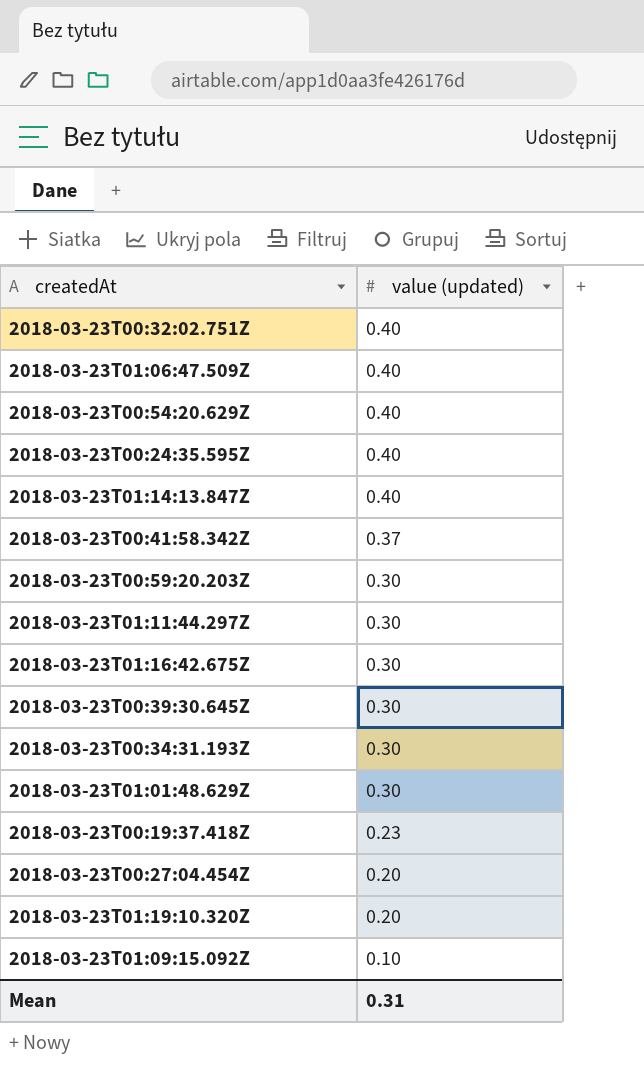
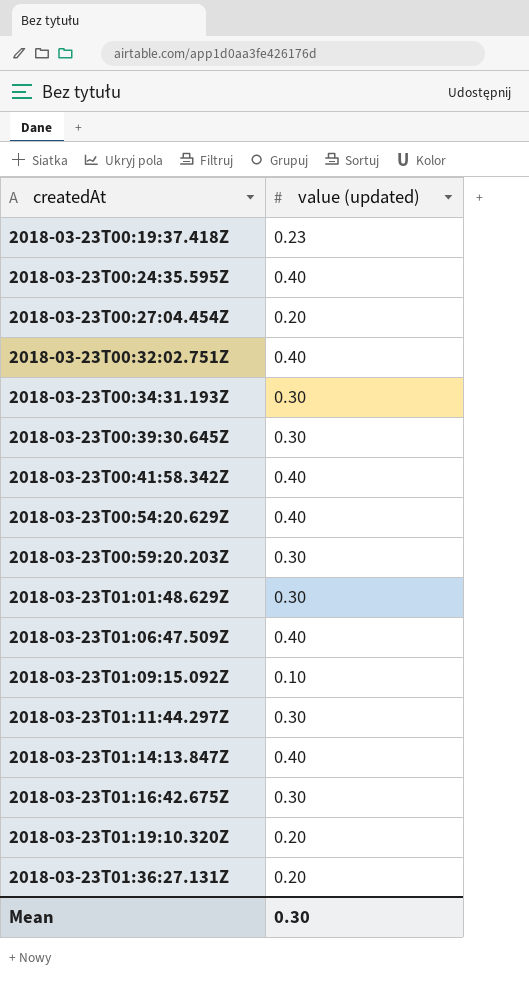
row order: value (updated) descending -> createdAt ascending
2018-03-23T00:41:58.342Z | value (updated): 0.37 -> 0.40
row 2018-03-23T01:36:27.131Z: none -> 0.20
Mean | value (updated): 0.31 -> 0.30

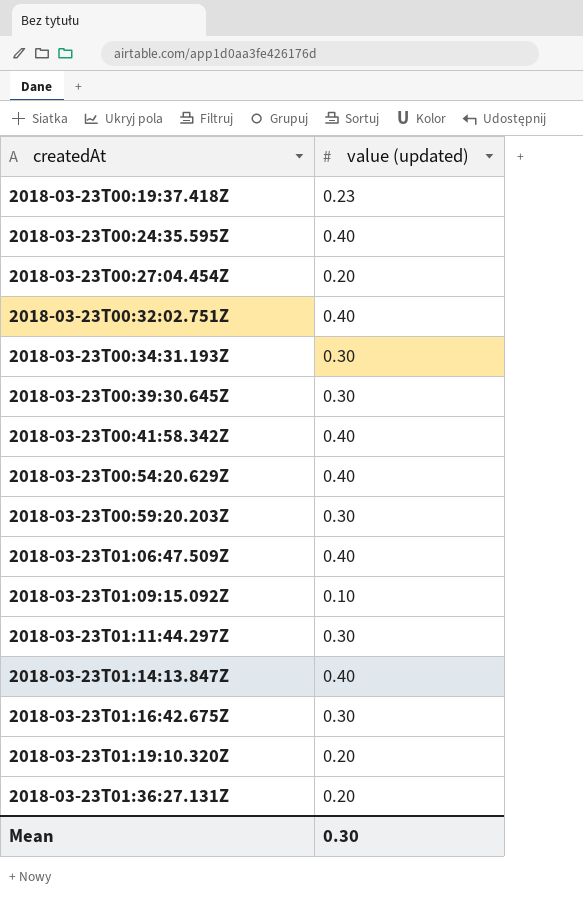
row 2018-03-23T01:01:48.629Z: 0.30 -> none

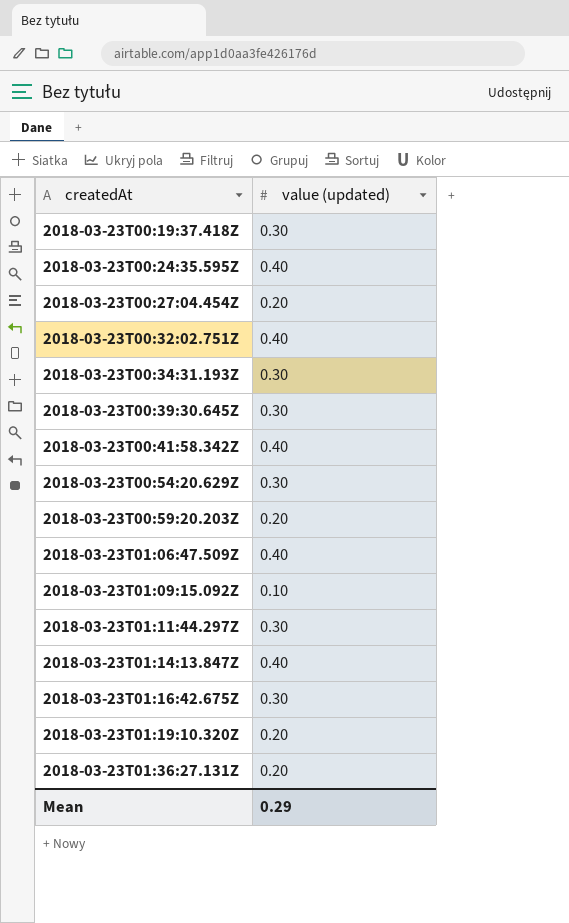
2018-03-23T00:19:37.418Z | value (updated): 0.23 -> 0.30
2018-03-23T00:54:20.629Z | value (updated): 0.40 -> 0.30
2018-03-23T00:59:20.203Z | value (updated): 0.30 -> 0.20
Mean | value (updated): 0.30 -> 0.29

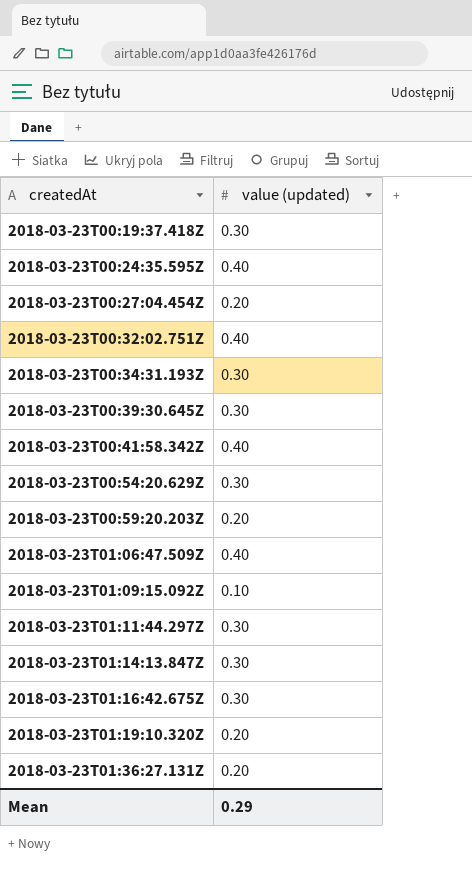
2018-03-23T01:14:13.847Z | value (updated): 0.40 -> 0.30

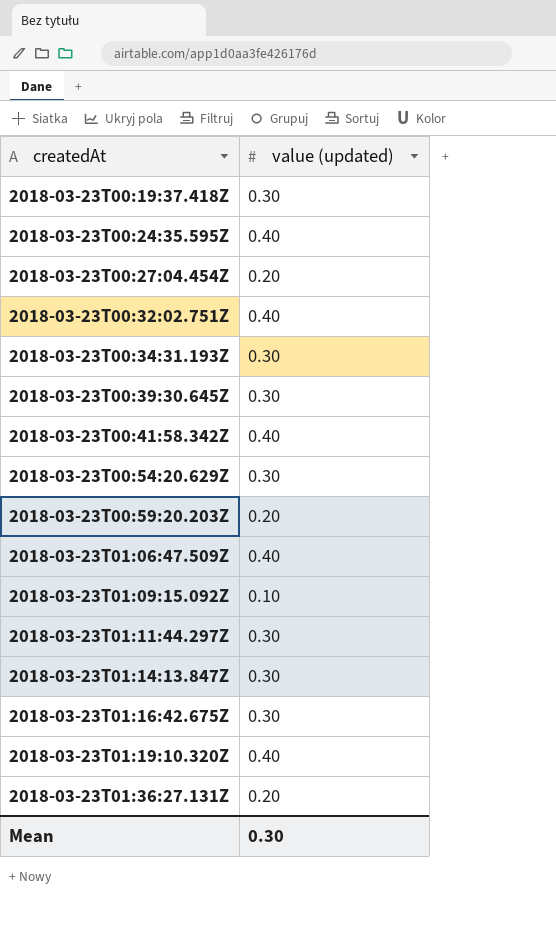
2018-03-23T01:19:10.320Z | value (updated): 0.20 -> 0.40
Mean | value (updated): 0.29 -> 0.30

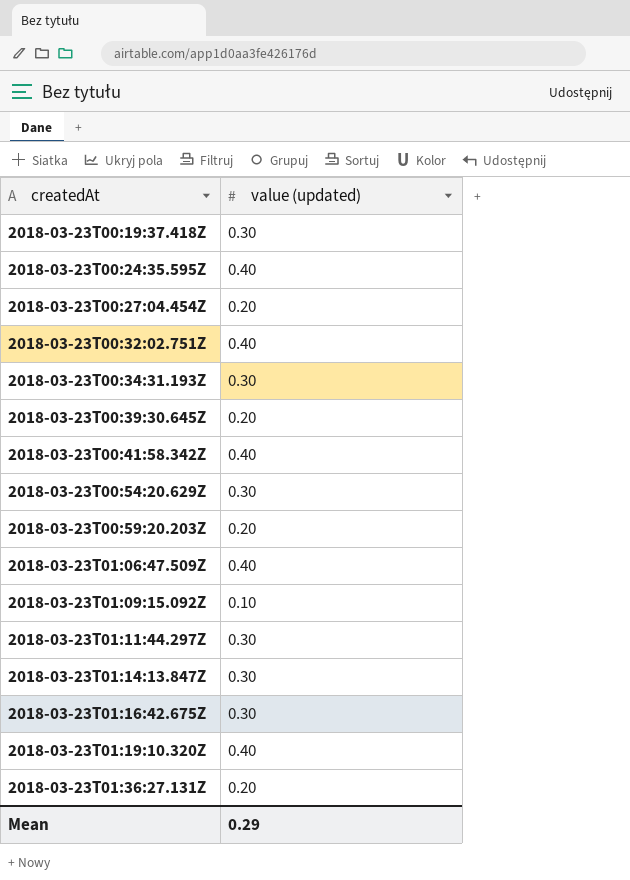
2018-03-23T00:39:30.645Z | value (updated): 0.30 -> 0.20
Mean | value (updated): 0.30 -> 0.29

